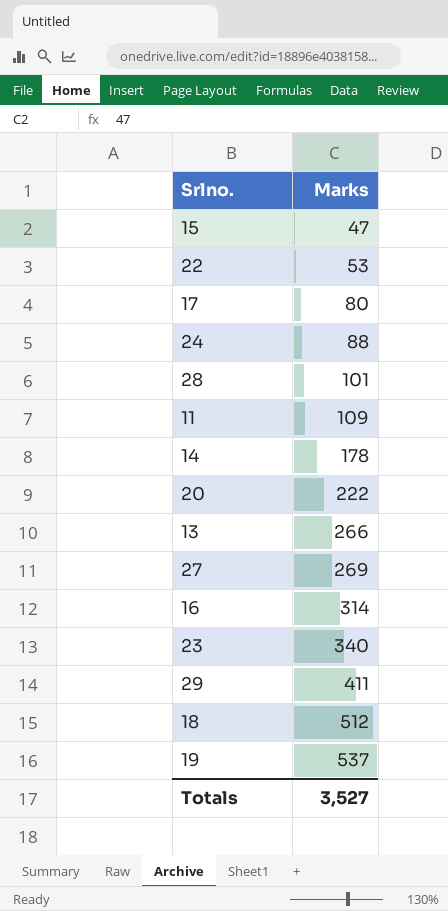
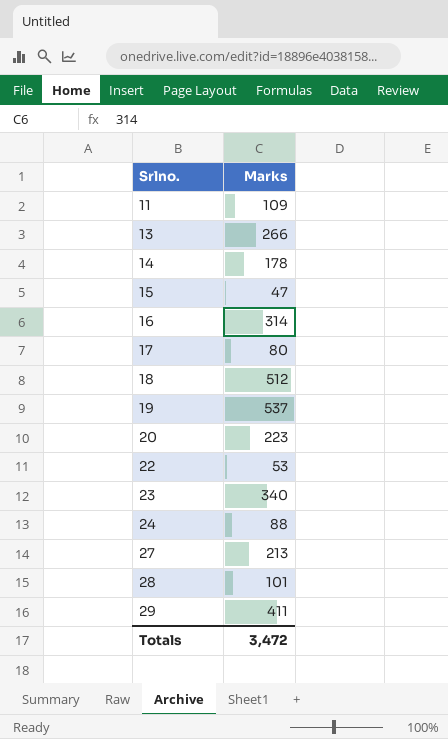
row order: Marks ascending -> Srlno. ascending
20 | Marks: 222 -> 223
27 | Marks: 269 -> 213
Totals | Marks: 3,527 -> 3,472

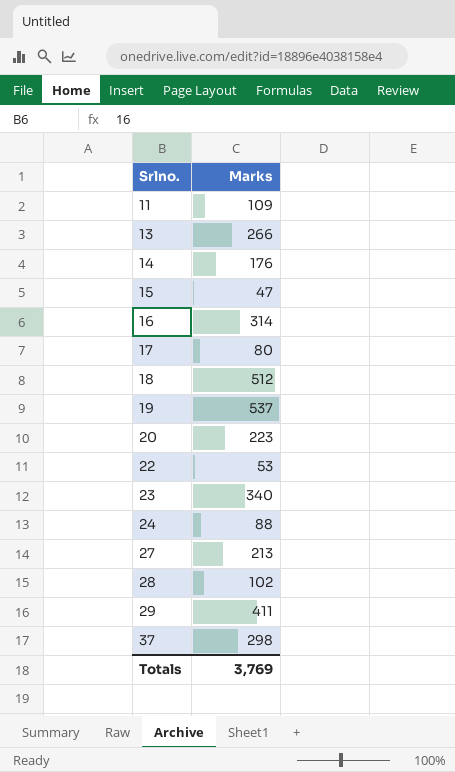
14 | Marks: 178 -> 176
28 | Marks: 101 -> 102
row 37: none -> 298
Totals | Marks: 3,472 -> 3,769

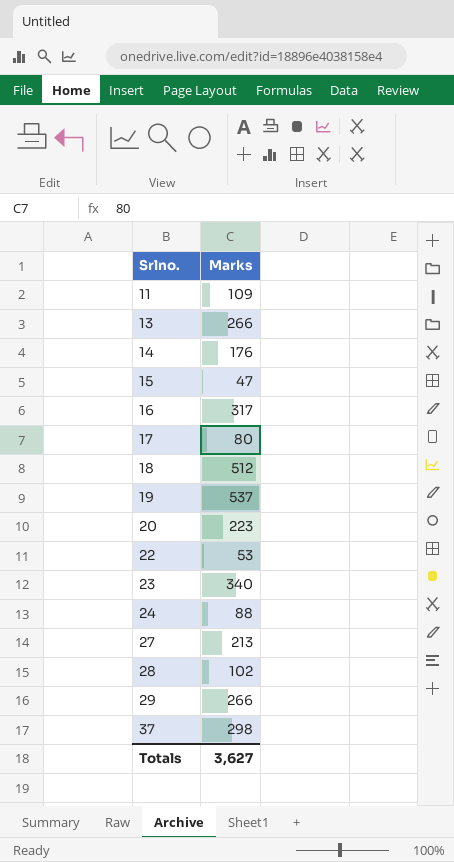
16 | Marks: 314 -> 317
29 | Marks: 411 -> 266
Totals | Marks: 3,769 -> 3,627

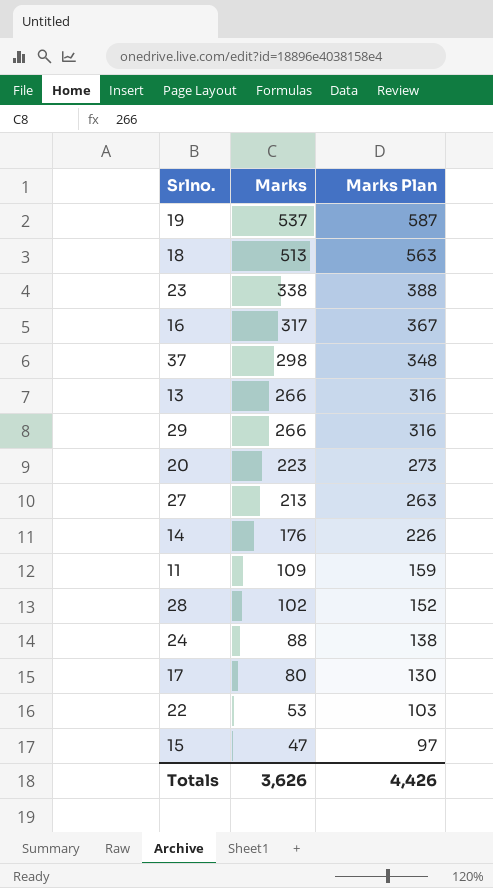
row order: Srlno. ascending -> Marks descending
column Marks Plan | formula: none -> [Marks] + 50
18 | Marks: 512 -> 513
23 | Marks: 340 -> 338
Totals | Marks: 3,627 -> 3,626

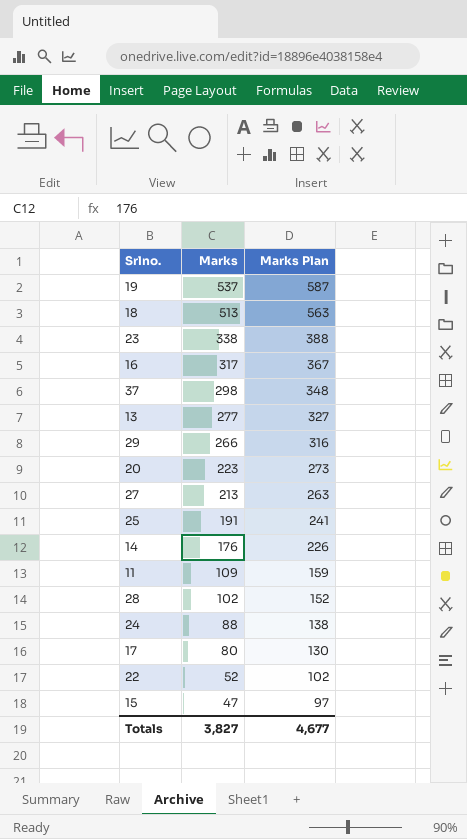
13 | Marks: 266 -> 277
13 | Marks Plan: 316 -> 327
row 25: none -> 191 | 241
22 | Marks: 53 -> 52
22 | Marks Plan: 103 -> 102
Totals | Marks: 3,626 -> 3,827
Totals | Marks Plan: 4,426 -> 4,677

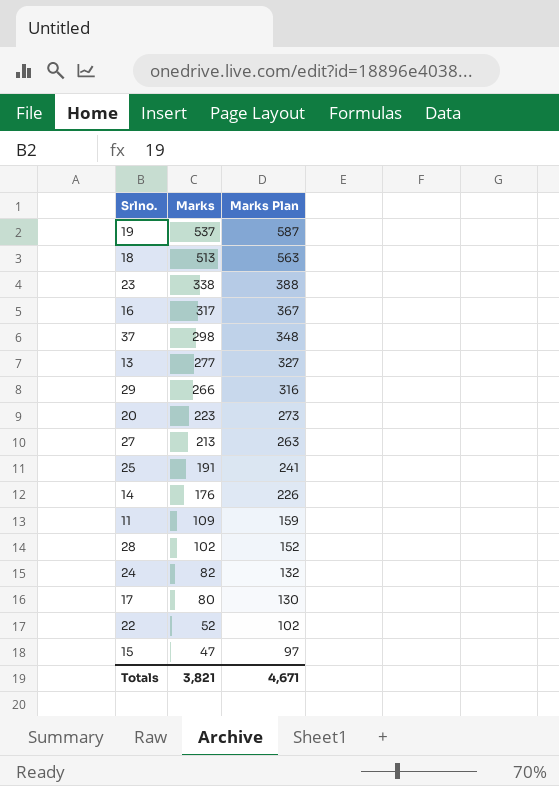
24 | Marks: 88 -> 82
24 | Marks Plan: 138 -> 132
Totals | Marks: 3,827 -> 3,821
Totals | Marks Plan: 4,677 -> 4,671

